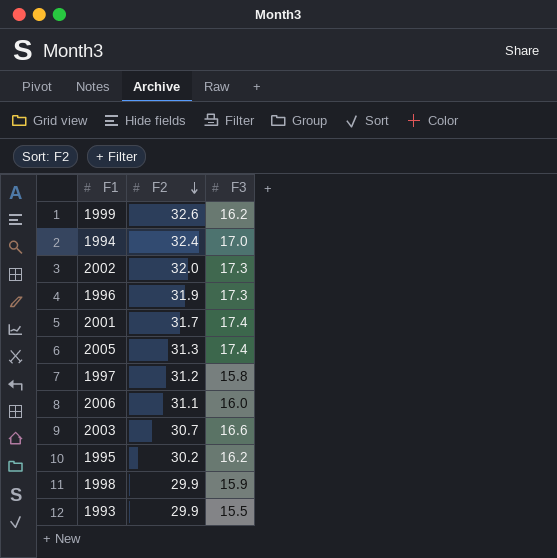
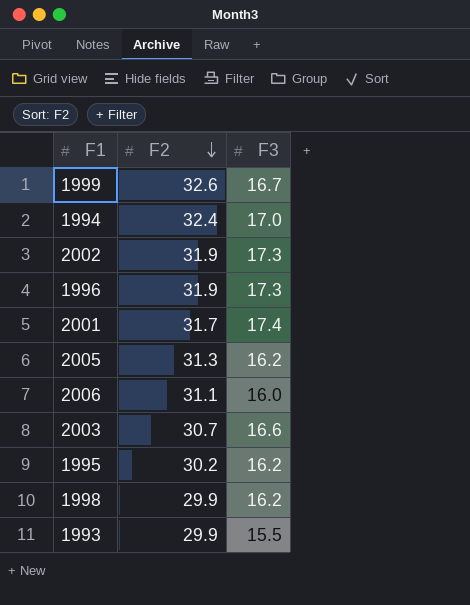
row 1997: 31.2 | 15.8 -> none
1999 | F3: 16.2 -> 16.7
2002 | F2: 32.0 -> 31.9
2005 | F3: 17.4 -> 16.2
1998 | F3: 15.9 -> 16.2

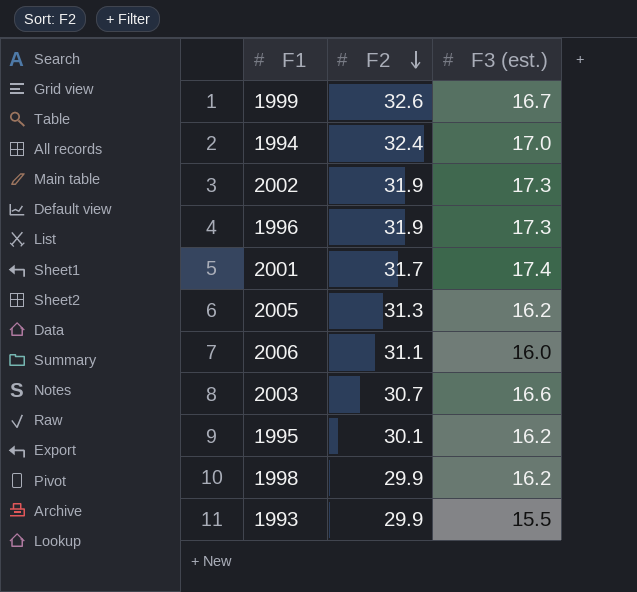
column name: F3 -> F3 (est.)
1995 | F2: 30.2 -> 30.1

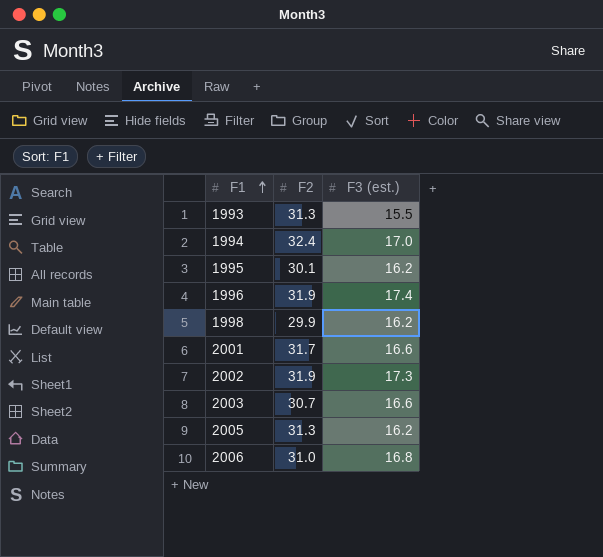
row order: F2 descending -> F1 ascending
row 1999: 32.6 | 16.7 -> none
1993 | F2: 29.9 -> 31.3
1996 | F3 (est.): 17.3 -> 17.4
2001 | F3 (est.): 17.4 -> 16.6
2006 | F2: 31.1 -> 31.0
2006 | F3 (est.): 16.0 -> 16.8

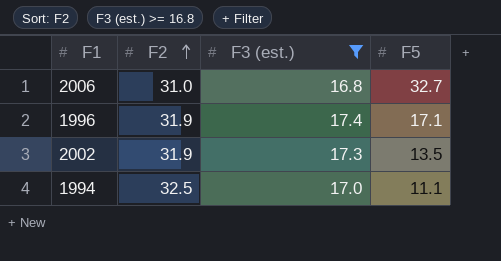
filter: none -> F3 (est.) >= 16.8
row order: F1 ascending -> F2 ascending
column F5 | position: none -> 4
1994 | F2: 32.4 -> 32.5

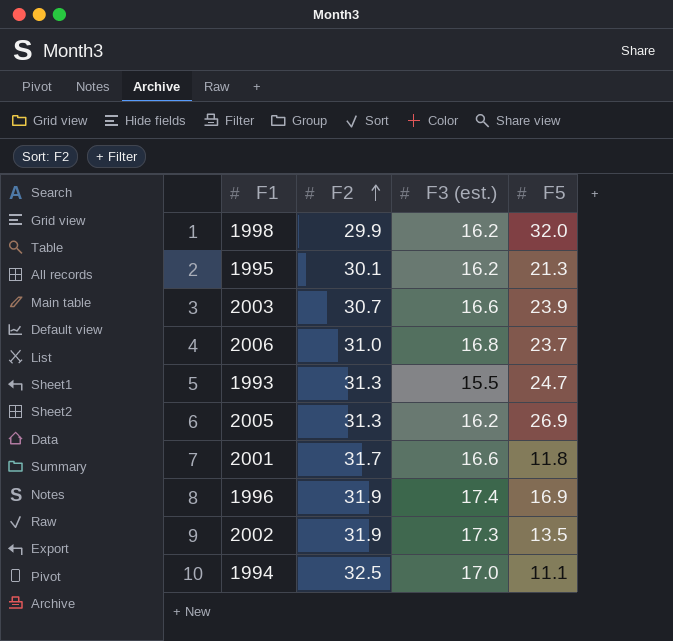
filter: F3 (est.) >= 16.8 -> none
2006 | F5: 32.7 -> 23.7
1996 | F5: 17.1 -> 16.9

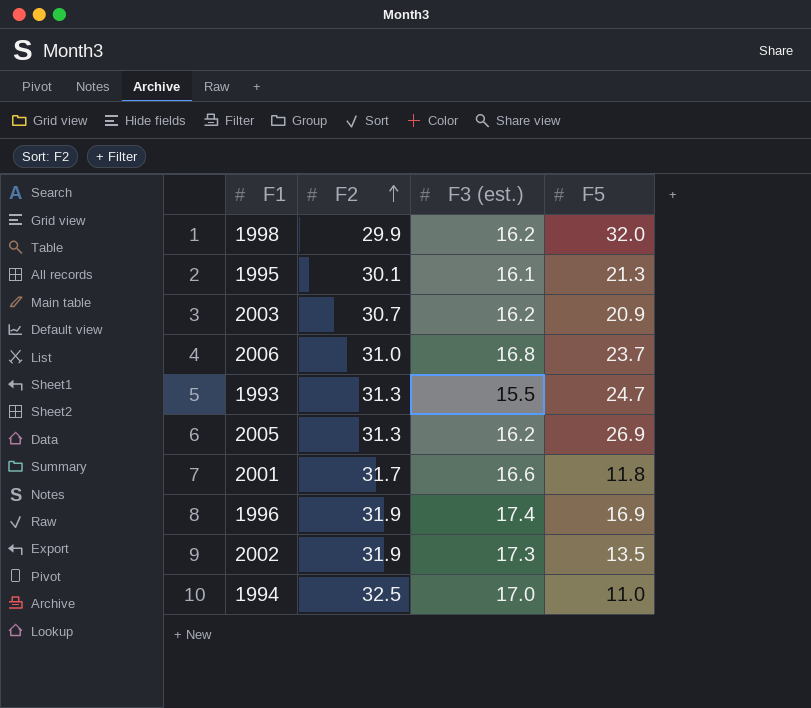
1995 | F3 (est.): 16.2 -> 16.1
2003 | F3 (est.): 16.6 -> 16.2
2003 | F5: 23.9 -> 20.9
1994 | F5: 11.1 -> 11.0

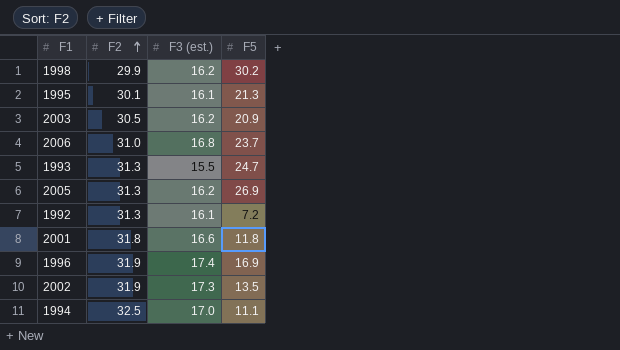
1998 | F5: 32.0 -> 30.2
2003 | F2: 30.7 -> 30.5
row 1992: none -> 31.3 | 16.1 | 7.2
2001 | F2: 31.7 -> 31.8
1994 | F5: 11.0 -> 11.1

